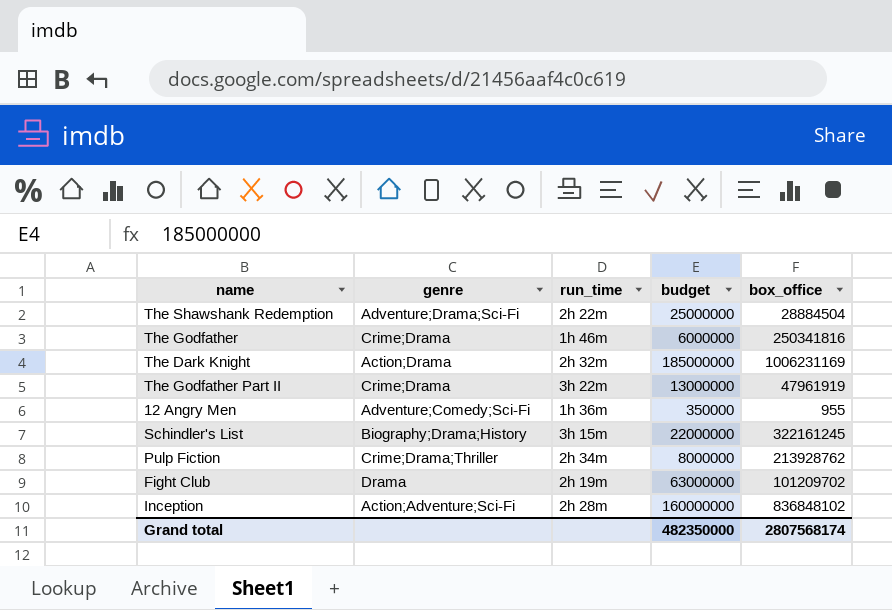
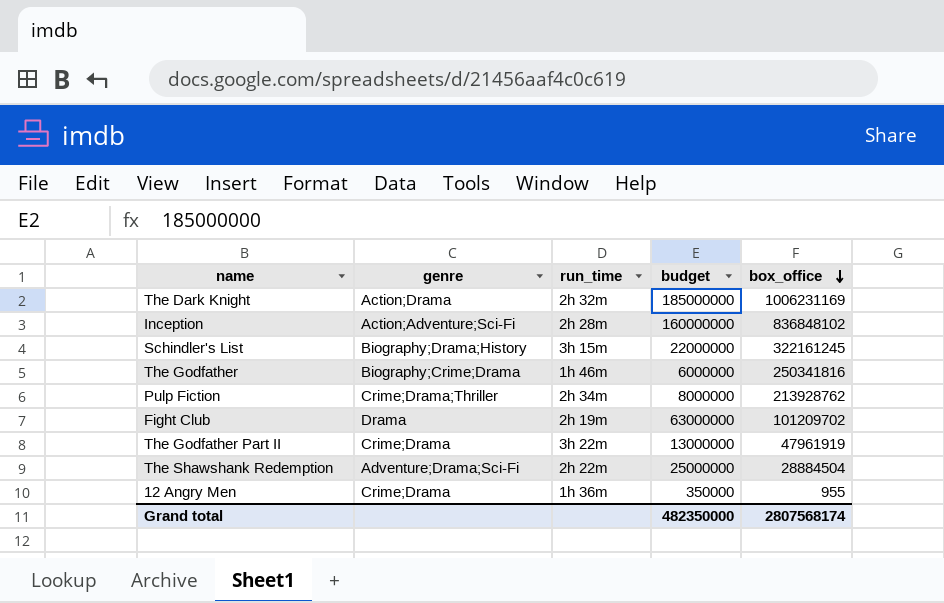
row order: none -> box_office descending
The Godfather | genre: Crime;Drama -> Biography;Crime;Drama
12 Angry Men | genre: Adventure;Comedy;Sci-Fi -> Crime;Drama

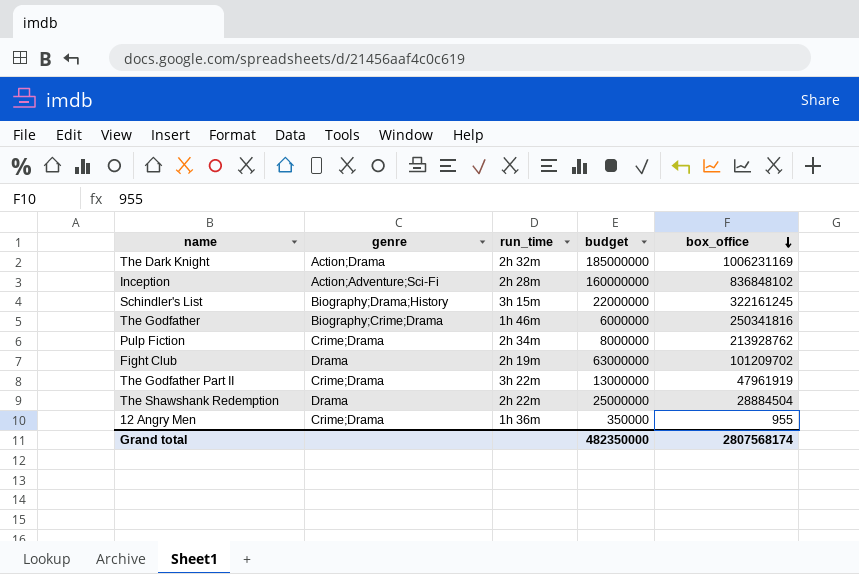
Pulp Fiction | genre: Crime;Drama;Thriller -> Crime;Drama
The Shawshank Redemption | genre: Adventure;Drama;Sci-Fi -> Drama

